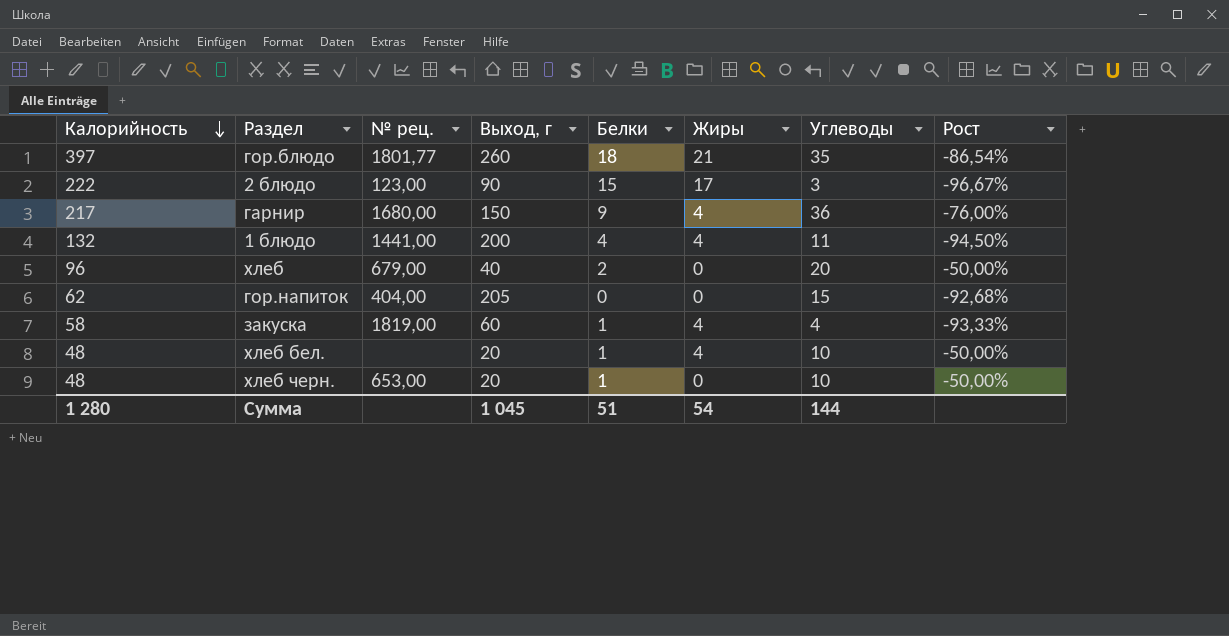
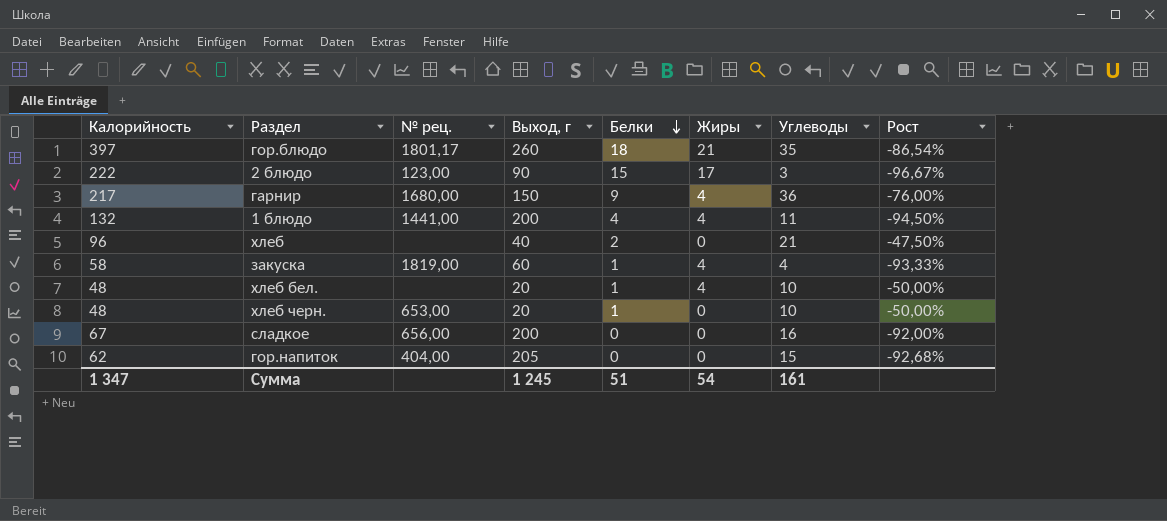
row order: Калорийность descending -> Белки descending
гор.блюдо | № рец.: 1801,77 -> 1801,17
хлеб | № рец.: 679,00 -> none
хлеб | Углеводы: 20 -> 21
хлеб | Рост: -50,00% -> -47,50%
row сладкое: none -> 67 | 656,00 | 200 | 0 | 0 | 16 | -92,00%
Сумма | Калорийность: 1 280 -> 1 347
Сумма | Выход, г: 1 045 -> 1 245
Сумма | Углеводы: 144 -> 161

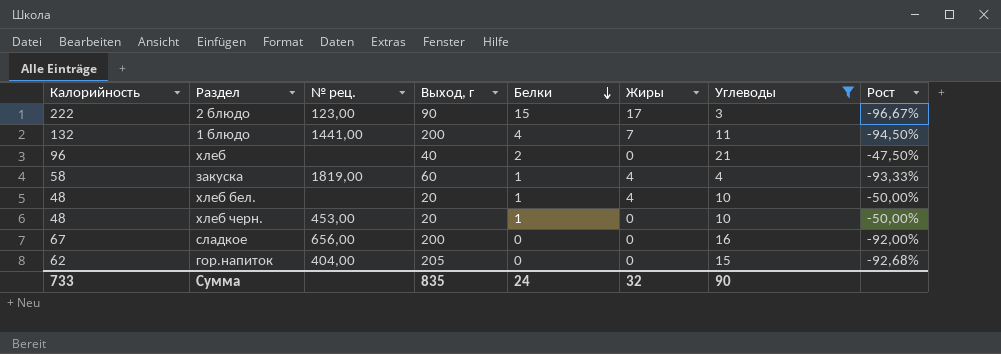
filter: none -> Углеводы <= 21
1 блюдо | Жиры: 4 -> 7
хлеб черн. | № рец.: 653,00 -> 453,00
Сумма | Калорийность: 1 347 -> 733
Сумма | Выход, г: 1 245 -> 835
Сумма | Белки: 51 -> 24
Сумма | Жиры: 54 -> 32
Сумма | Углеводы: 161 -> 90

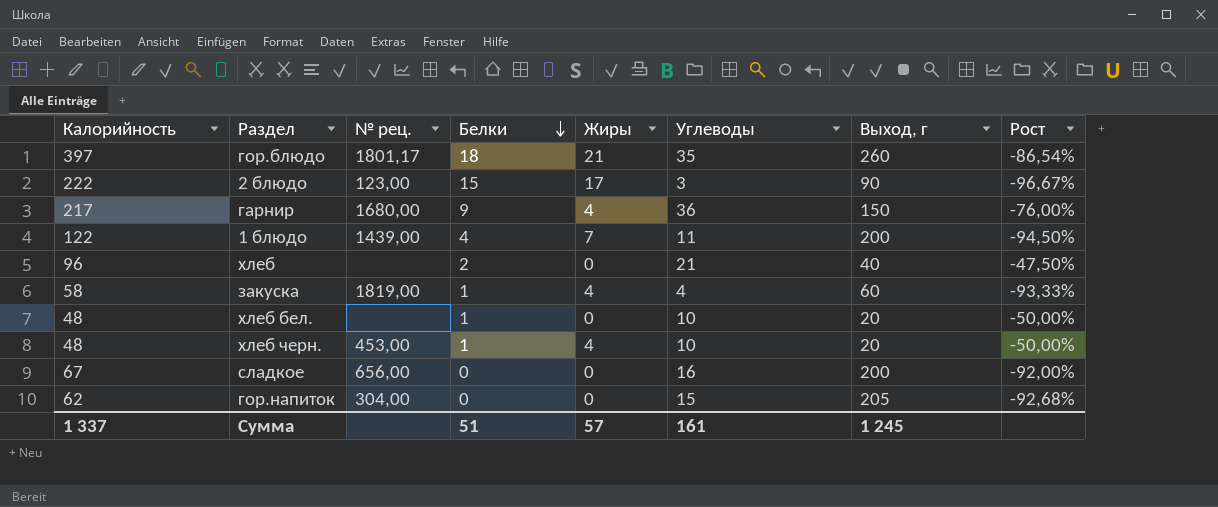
filter: Углеводы <= 21 -> none
column Выход, г | position: 4 -> 7
1 блюдо | Калорийность: 132 -> 122
1 блюдо | № рец.: 1441,00 -> 1439,00
хлеб бел. | Жиры: 4 -> 0
хлеб черн. | Жиры: 0 -> 4
гор.напиток | № рец.: 404,00 -> 304,00
Сумма | Калорийность: 733 -> 1 337
Сумма | Белки: 24 -> 51
Сумма | Жиры: 32 -> 57
Сумма | Углеводы: 90 -> 161
Сумма | Выход, г: 835 -> 1 245

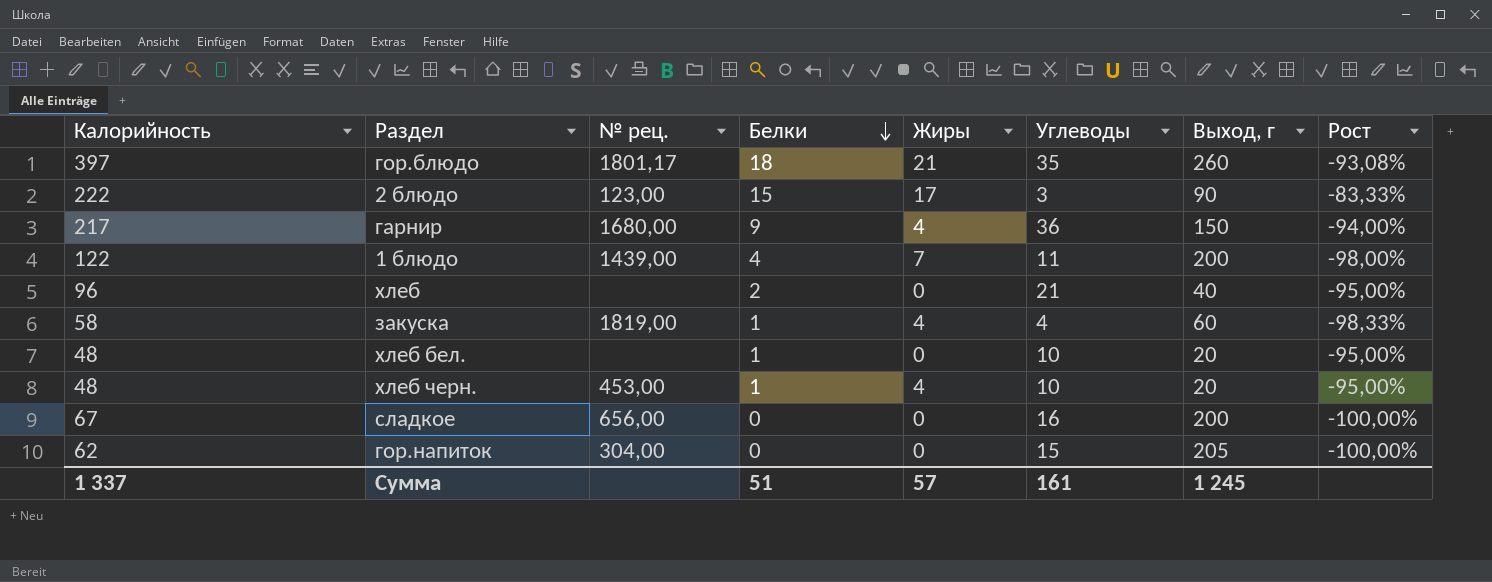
column Рост | formula: ([Углеводы] - [Выход, г]) / [Выход, г] -> ([Белки] - [Выход, г]) / [Выход, г]

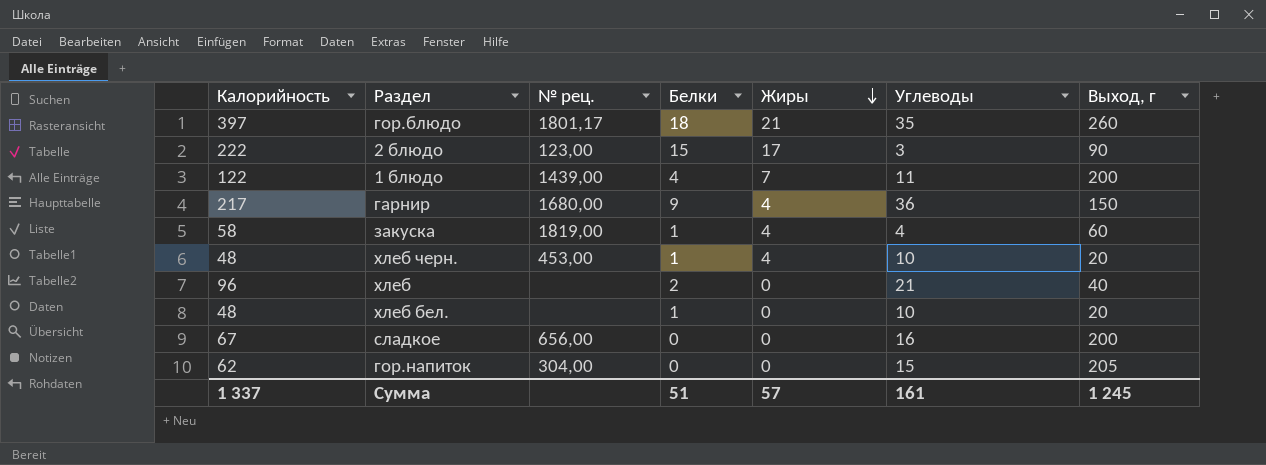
row order: Белки descending -> Жиры descending
column Рост | formula: ([Белки] - [Выход, г]) / [Выход, г] -> none

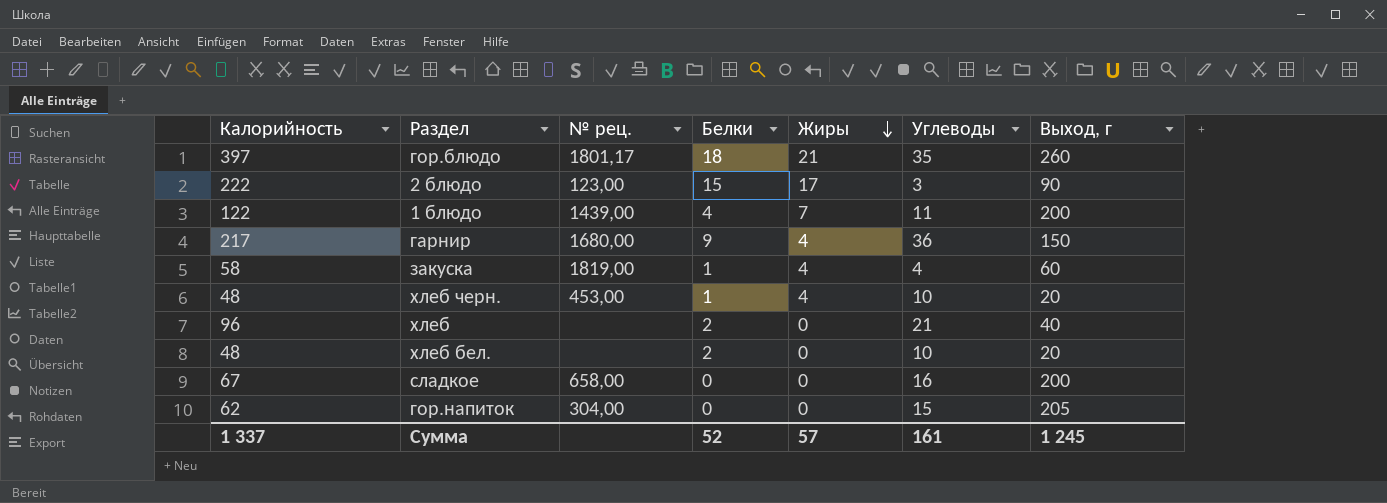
хлеб бел. | Белки: 1 -> 2
сладкое | № рец.: 656,00 -> 658,00
Сумма | Белки: 51 -> 52

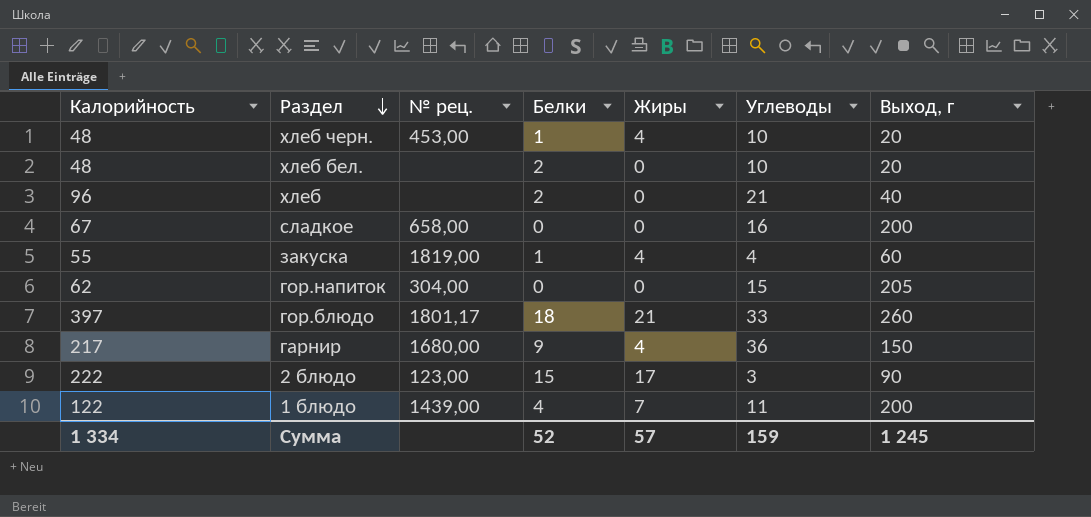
row order: Жиры descending -> Раздел descending
закуска | Калорийность: 58 -> 55
гор.блюдо | Углеводы: 35 -> 33
Сумма | Калорийность: 1 337 -> 1 334
Сумма | Углеводы: 161 -> 159

